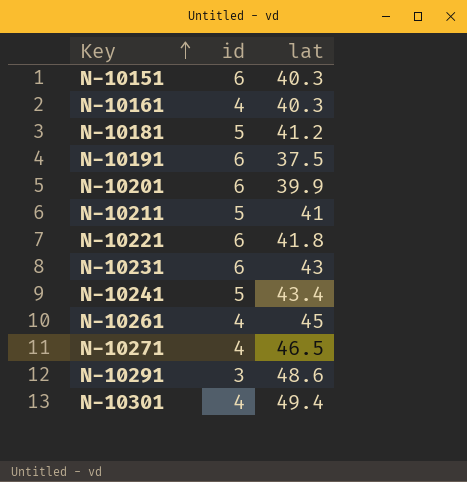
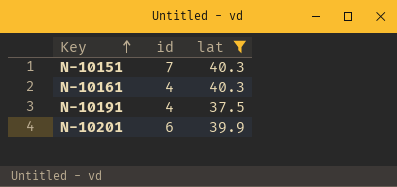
filter: none -> lat <= 40.3
N-10151 | id: 6 -> 7
N-10191 | id: 6 -> 4

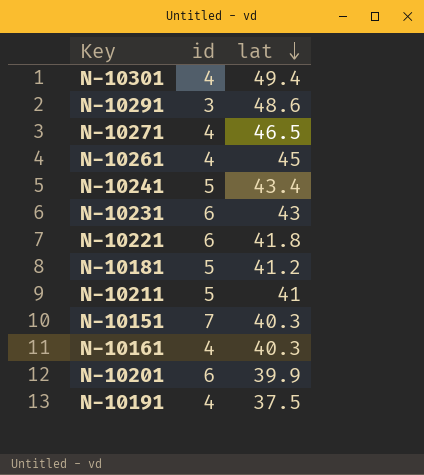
filter: lat <= 40.3 -> none
row order: Key ascending -> lat descending

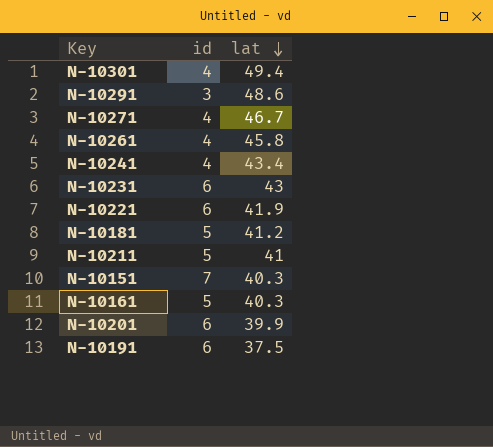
N-10271 | lat: 46.5 -> 46.7
N-10261 | lat: 45 -> 45.8
N-10241 | id: 5 -> 4
N-10221 | lat: 41.8 -> 41.9
N-10161 | id: 4 -> 5
N-10191 | id: 4 -> 6

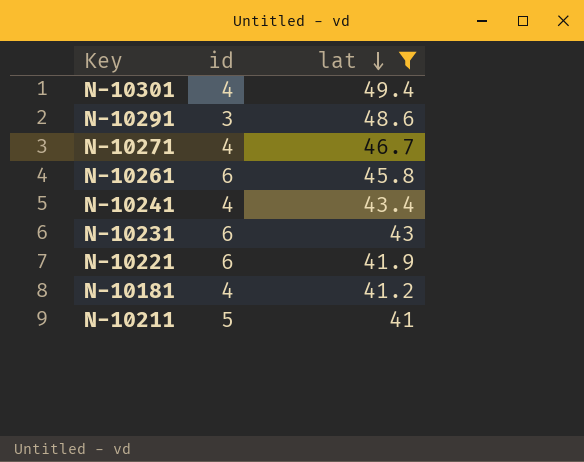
filter: none -> lat >= 41
N-10261 | id: 4 -> 6
N-10181 | id: 5 -> 4

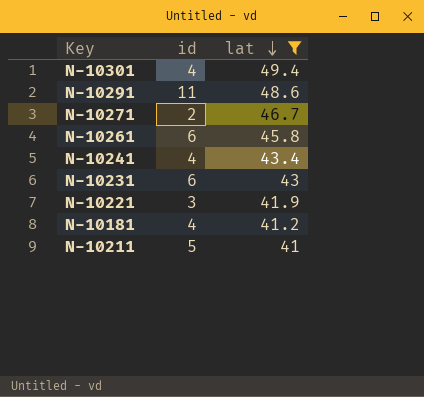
N-10291 | id: 3 -> 11
N-10271 | id: 4 -> 2
N-10221 | id: 6 -> 3

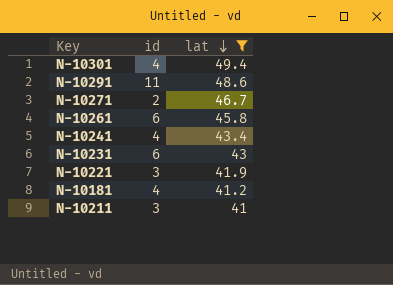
N-10211 | id: 5 -> 3

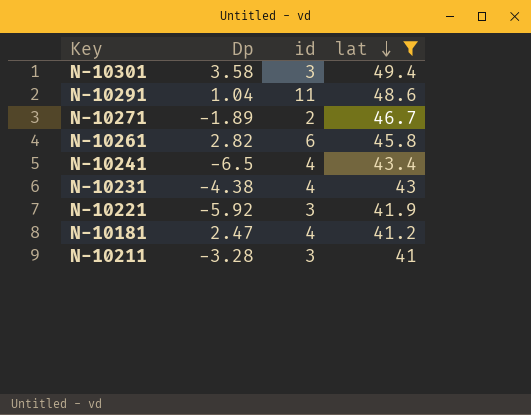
column Dp | position: none -> 2
N-10301 | id: 4 -> 3
N-10231 | id: 6 -> 4

